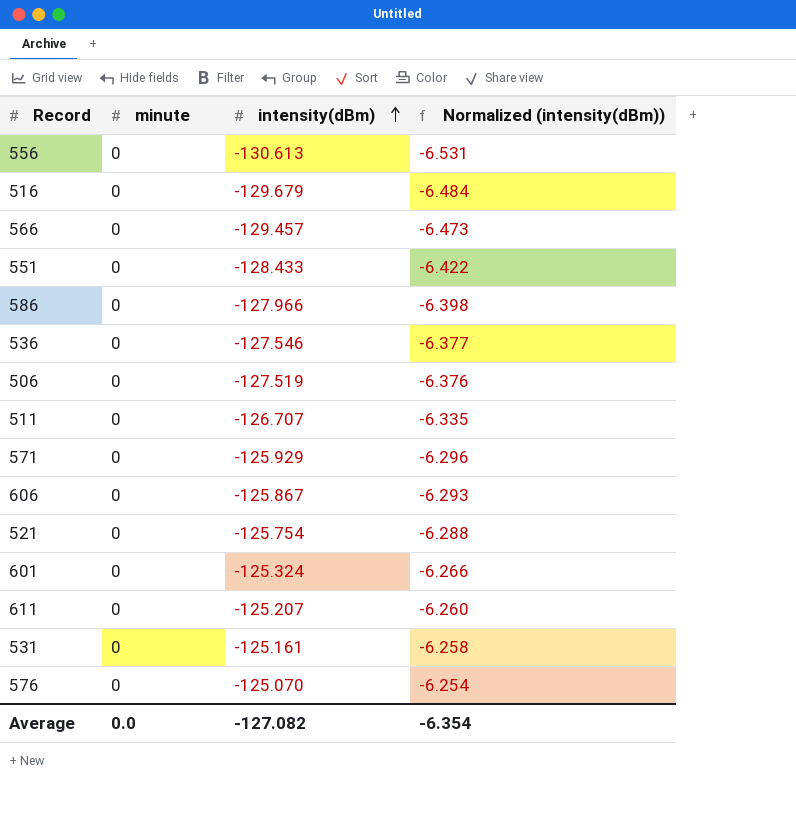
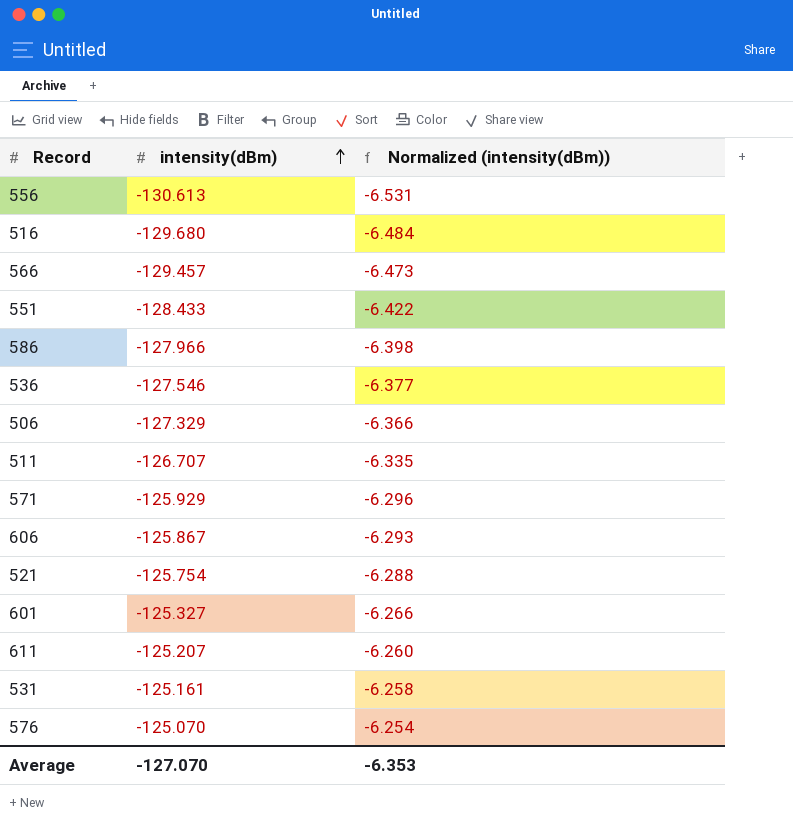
column minute | position: 2 -> none
516 | intensity(dBm): -129.679 -> -129.680
506 | intensity(dBm): -127.519 -> -127.329
506 | Normalized (intensity(dBm)): -6.376 -> -6.366
601 | intensity(dBm): -125.324 -> -125.327
Average | intensity(dBm): -127.082 -> -127.070
Average | Normalized (intensity(dBm)): -6.354 -> -6.353

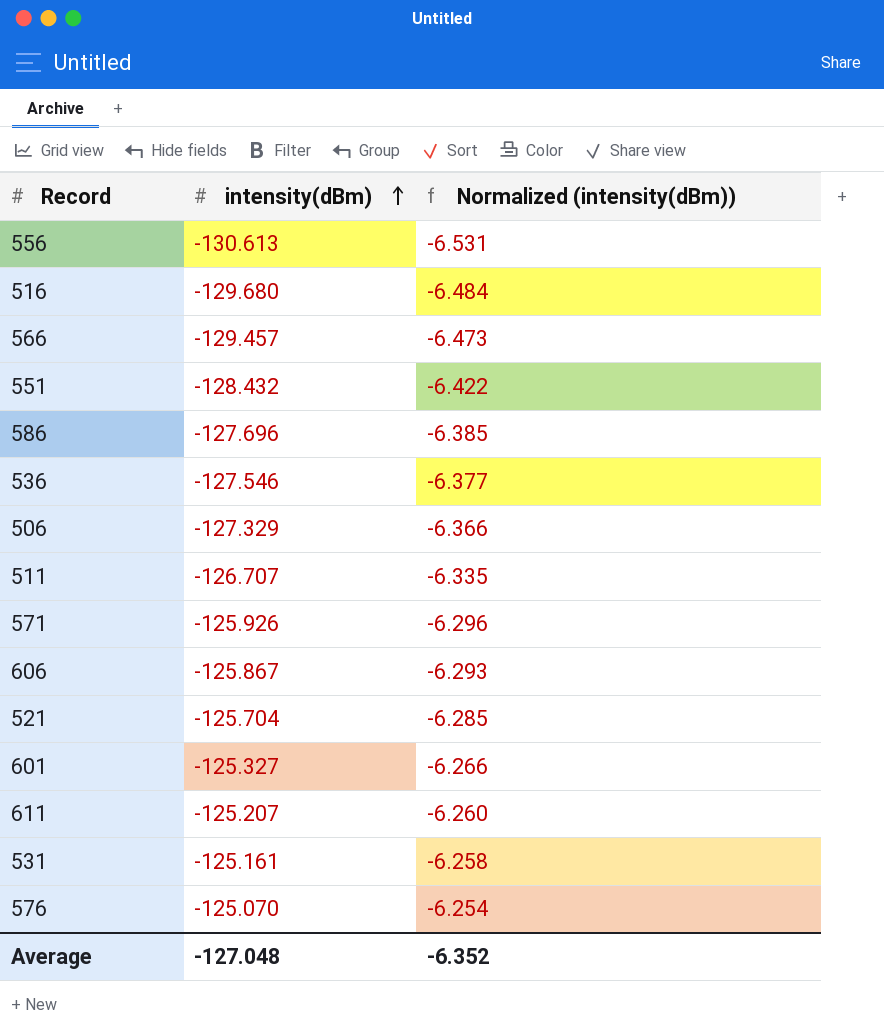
551 | intensity(dBm): -128.433 -> -128.432
586 | intensity(dBm): -127.966 -> -127.696
586 | Normalized (intensity(dBm)): -6.398 -> -6.385
571 | intensity(dBm): -125.929 -> -125.926
521 | intensity(dBm): -125.754 -> -125.704
521 | Normalized (intensity(dBm)): -6.288 -> -6.285
Average | intensity(dBm): -127.070 -> -127.048
Average | Normalized (intensity(dBm)): -6.353 -> -6.352

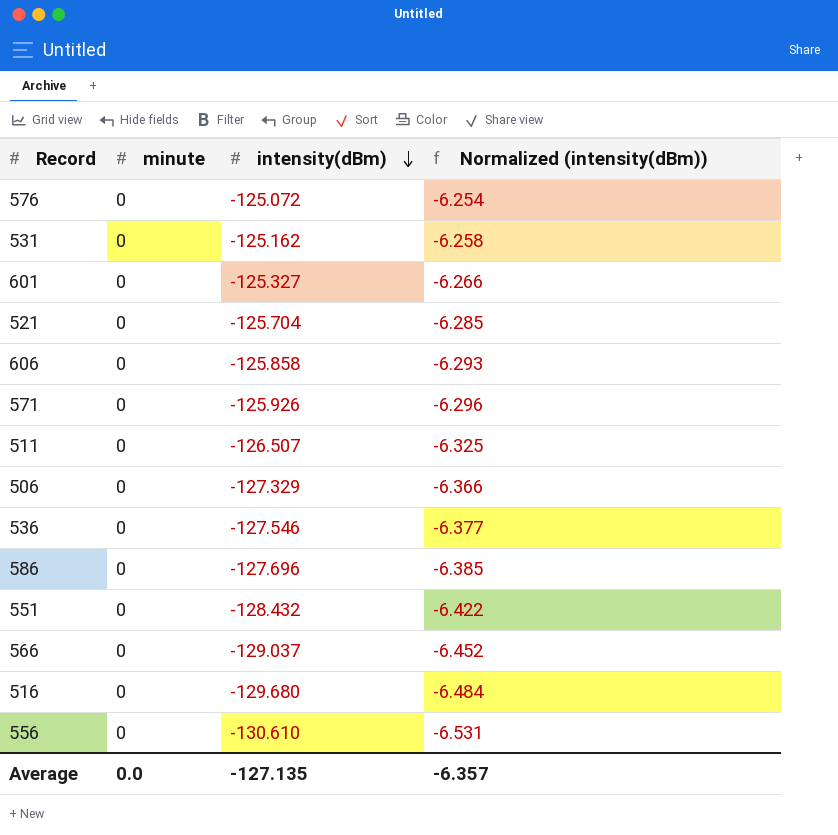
row order: intensity(dBm) ascending -> intensity(dBm) descending
column minute | position: none -> 2
row 611: -125.207 | -6.260 -> none
576 | intensity(dBm): -125.070 -> -125.072
531 | intensity(dBm): -125.161 -> -125.162
606 | intensity(dBm): -125.867 -> -125.858
511 | intensity(dBm): -126.707 -> -126.507
511 | Normalized (intensity(dBm)): -6.335 -> -6.325
566 | intensity(dBm): -129.457 -> -129.037
566 | Normalized (intensity(dBm)): -6.473 -> -6.452
556 | intensity(dBm): -130.613 -> -130.610
Average | intensity(dBm): -127.048 -> -127.135
Average | Normalized (intensity(dBm)): -6.352 -> -6.357

